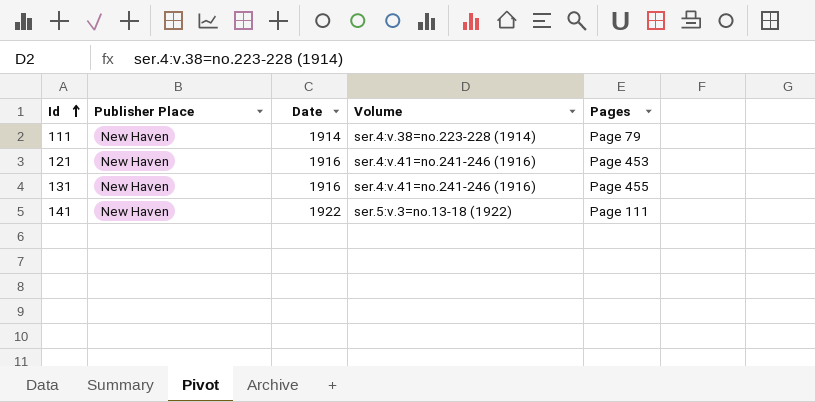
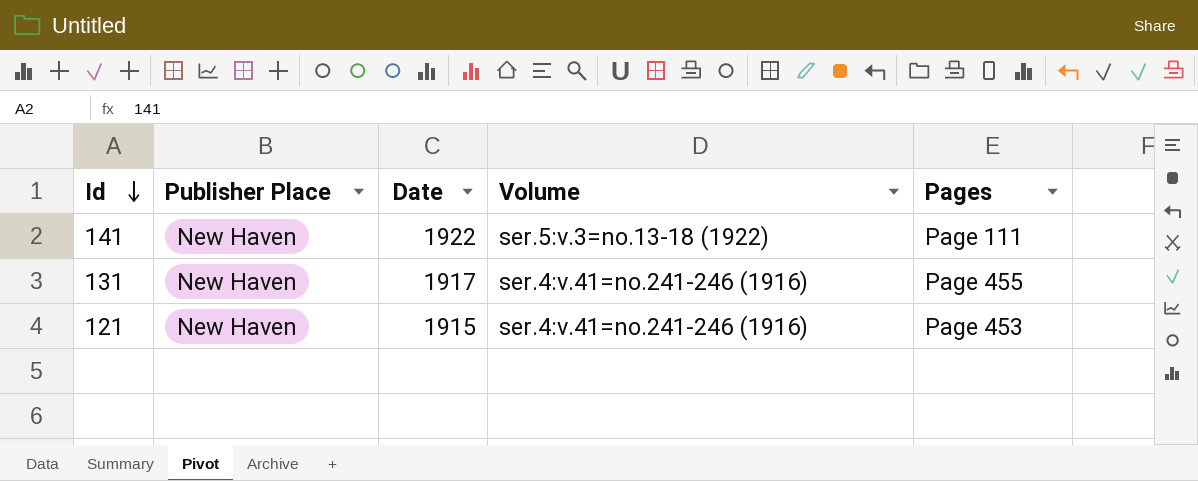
row order: Id ascending -> Id descending
row 111: New Haven | 1914 | ser.4:v.38=no.223-228 (1914) | Page 79 -> none
131 | Date: 1916 -> 1917
121 | Date: 1916 -> 1915

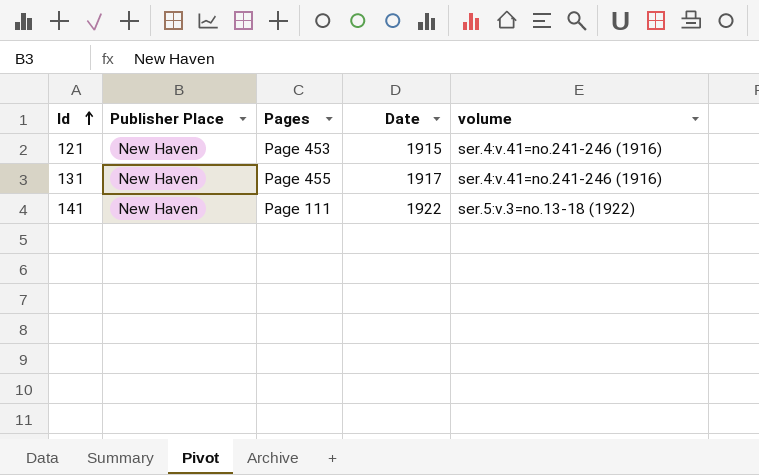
row order: Id descending -> Id ascending
column Pages | position: 5 -> 3
column name: Volume -> volume

